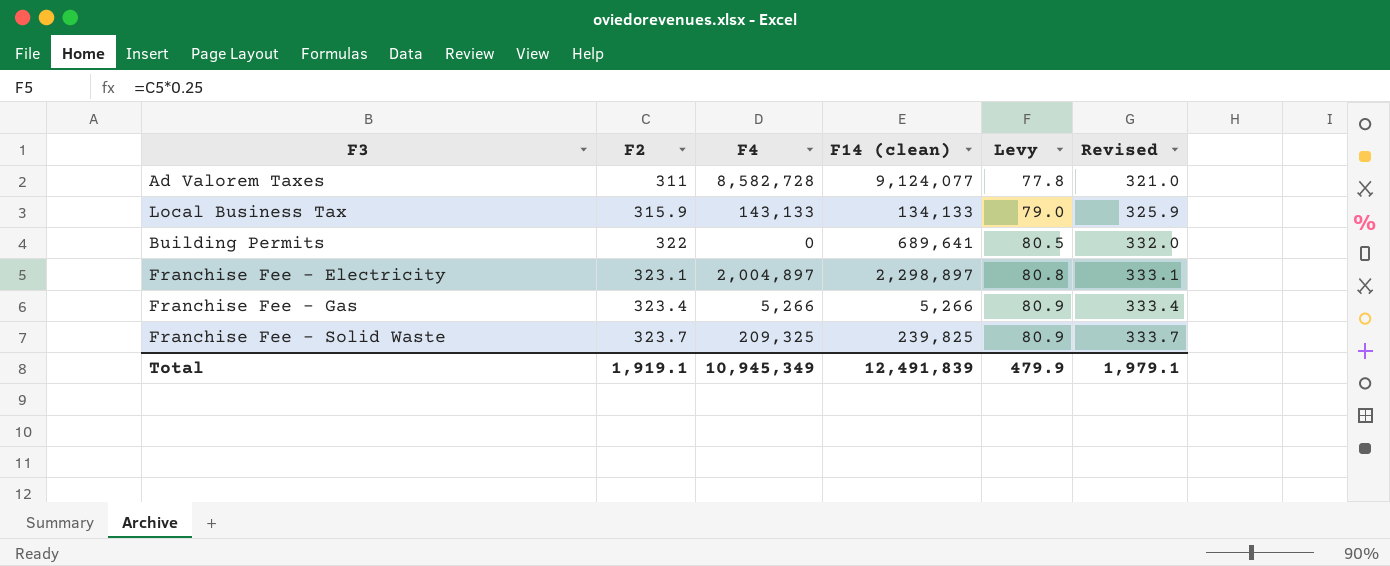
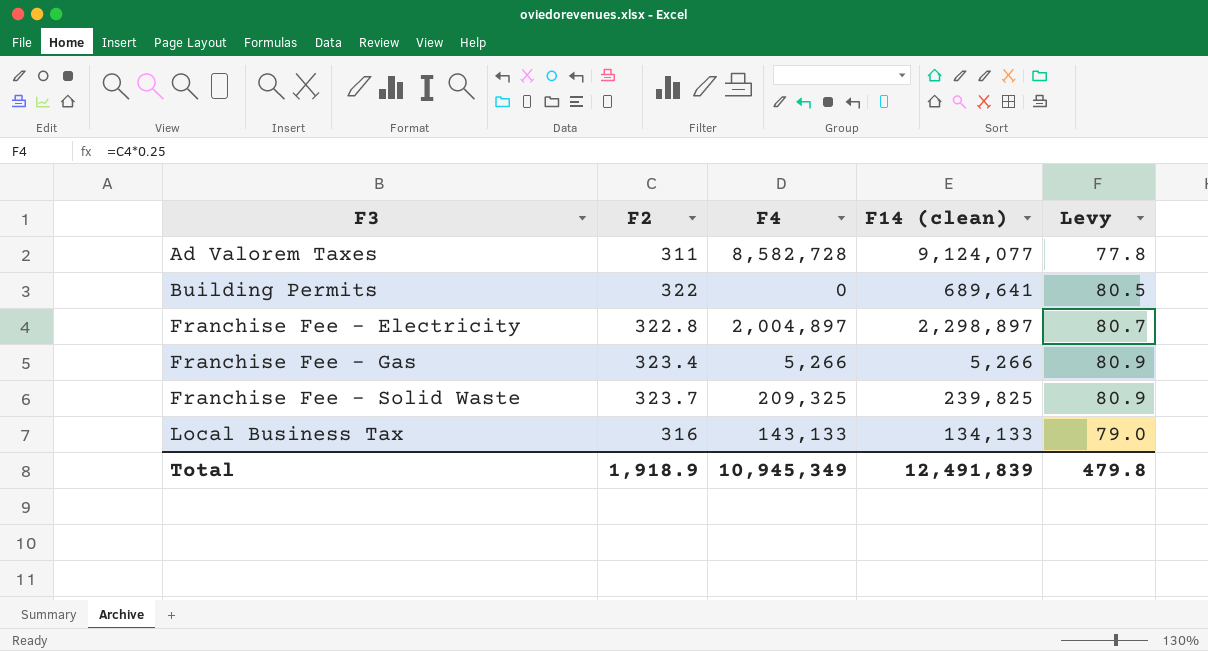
row order: F2 ascending -> F3 ascending
column Revised | formula: [F2] + 10 -> none
Franchise Fee - Electricity | F2: 323.1 -> 322.8
Franchise Fee - Electricity | Levy: 80.8 -> 80.7
Local Business Tax | F2: 315.9 -> 316
Total | F2: 1,919.1 -> 1,918.9
Total | Levy: 479.9 -> 479.8

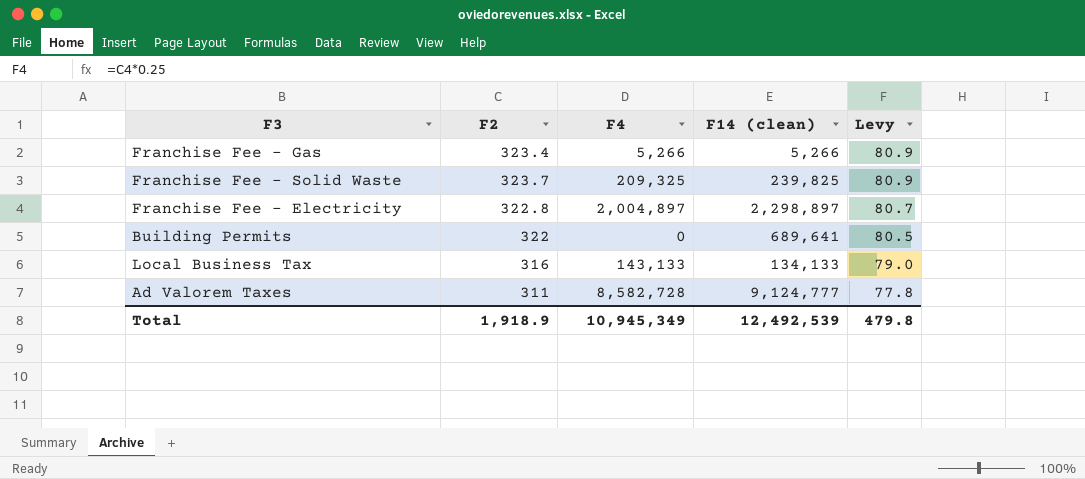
row order: F3 ascending -> Levy descending
Ad Valorem Taxes | F14 (clean): 9,124,077 -> 9,124,777
Total | F14 (clean): 12,491,839 -> 12,492,539

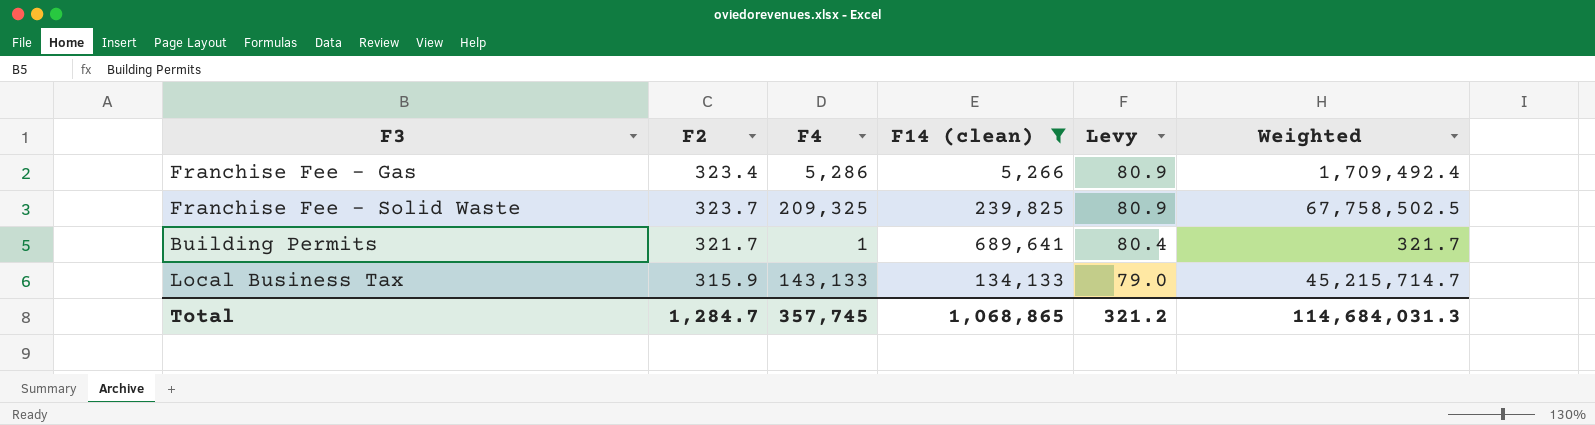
filter: none -> F14 (clean) <= 689,641
column Weighted | formula: none -> [F2] * [F4]
Franchise Fee - Gas | F4: 5,266 -> 5,286
Building Permits | F2: 322 -> 321.7
Building Permits | F4: 0 -> 1
Building Permits | Levy: 80.5 -> 80.4
Local Business Tax | F2: 316 -> 315.9
Total | F2: 1,918.9 -> 1,284.7
Total | F4: 10,945,349 -> 357,745
Total | F14 (clean): 12,492,539 -> 1,068,865
Total | Levy: 479.8 -> 321.2

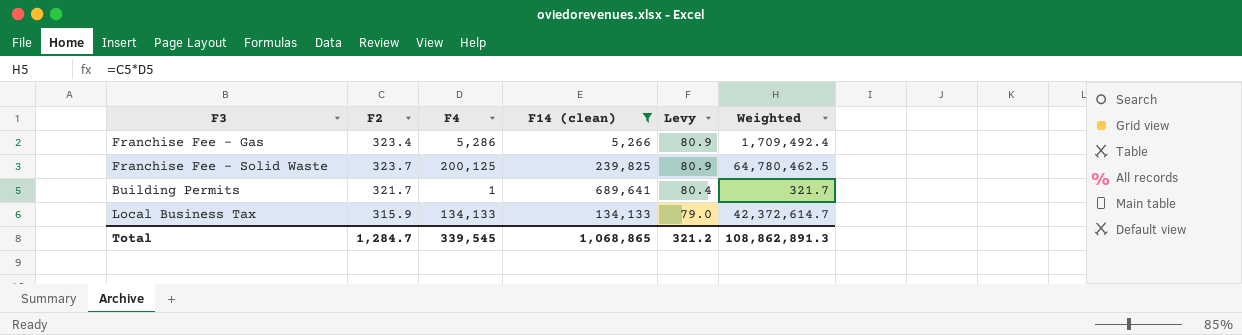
Franchise Fee - Solid Waste | F4: 209,325 -> 200,125
Franchise Fee - Solid Waste | Weighted: 67,758,502.5 -> 64,780,462.5
Local Business Tax | F4: 143,133 -> 134,133
Local Business Tax | Weighted: 45,215,714.7 -> 42,372,614.7
Total | F4: 357,745 -> 339,545
Total | Weighted: 114,684,031.3 -> 108,862,891.3

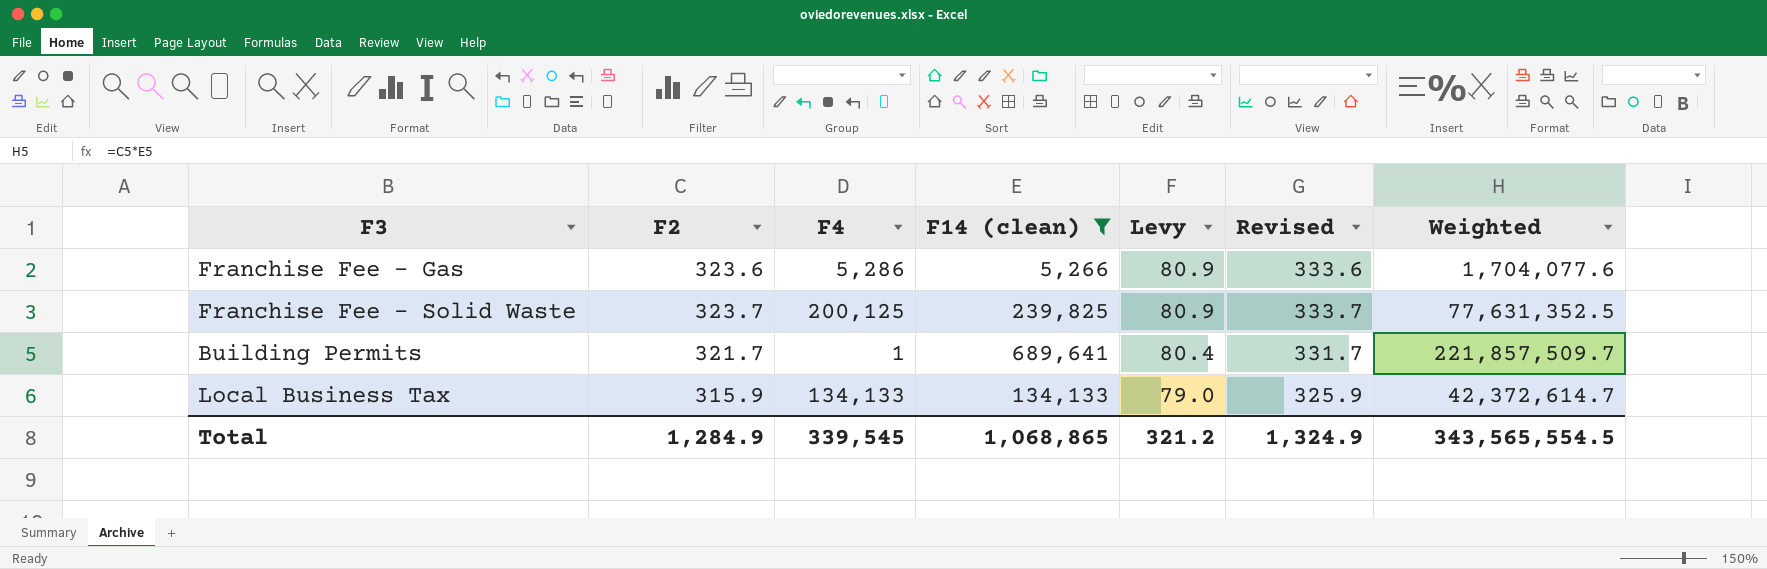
column Revised | formula: none -> [F2] + 10
column Weighted | formula: [F2] * [F4] -> [F2] * [F14 (clean)]
Franchise Fee - Gas | F2: 323.4 -> 323.6
Total | F2: 1,284.7 -> 1,284.9
Total | Weighted: 108,862,891.3 -> 343,565,554.5

